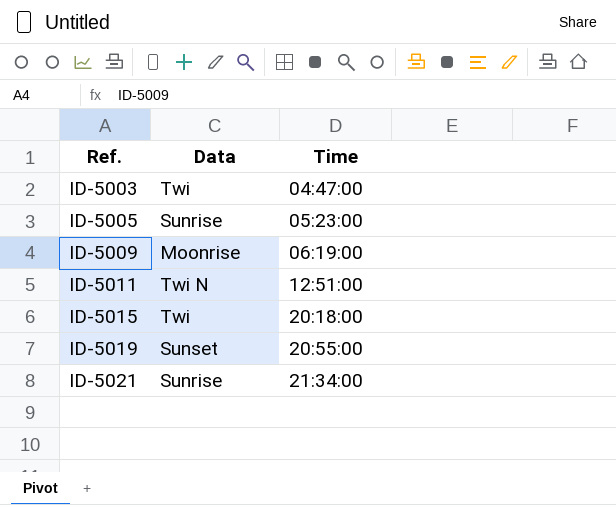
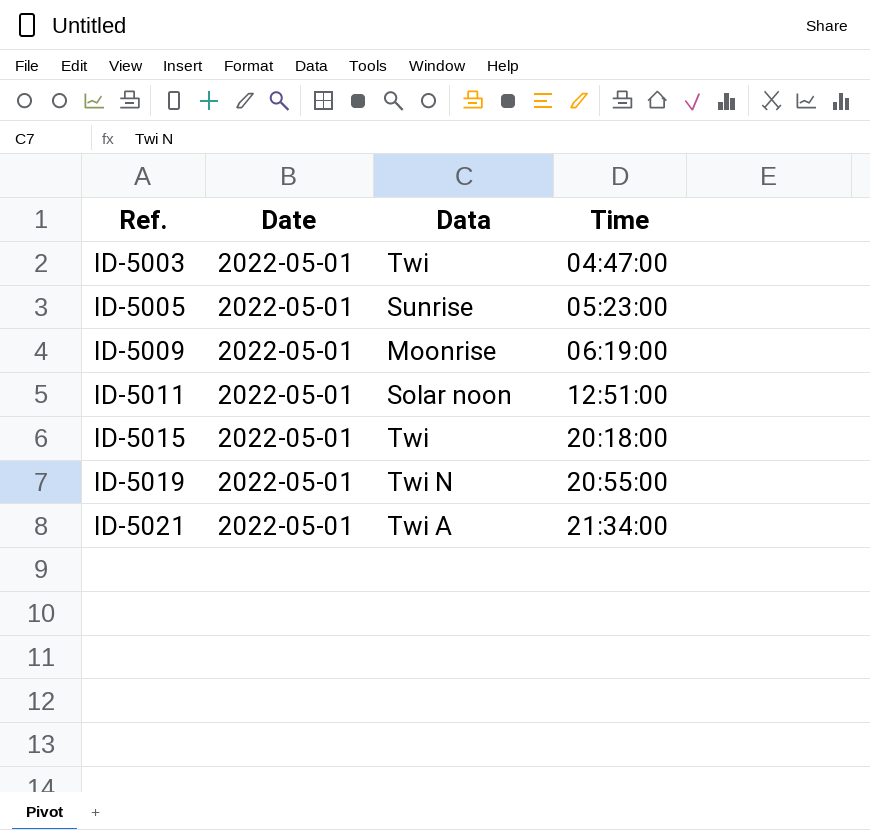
column Date | position: none -> 2
ID-5011 | Data: Twi N -> Solar noon
ID-5019 | Data: Sunset -> Twi N
ID-5021 | Data: Sunrise -> Twi A

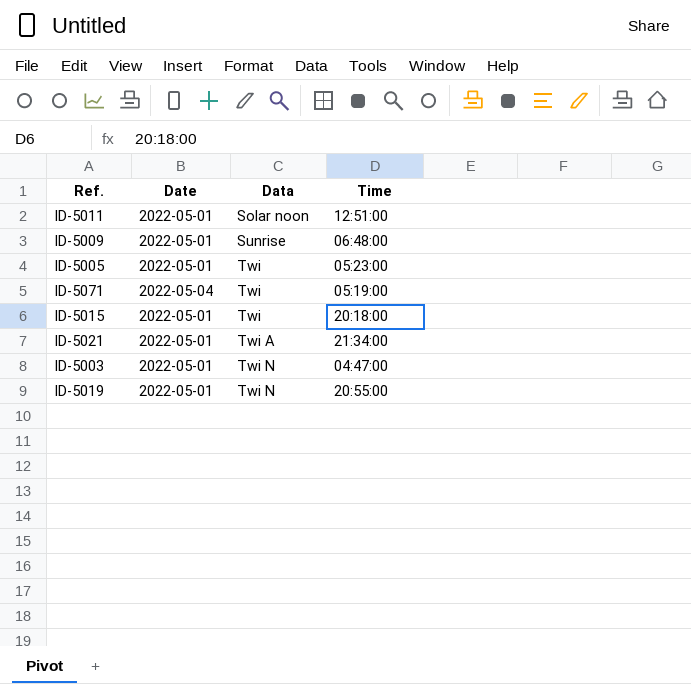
row order: Ref. ascending -> Data ascending
ID-5009 | Data: Moonrise -> Sunrise
ID-5009 | Time: 06:19:00 -> 06:48:00
ID-5005 | Data: Sunrise -> Twi
row ID-5071: none -> 2022-05-04 | Twi | 05:19:00
ID-5003 | Data: Twi -> Twi N

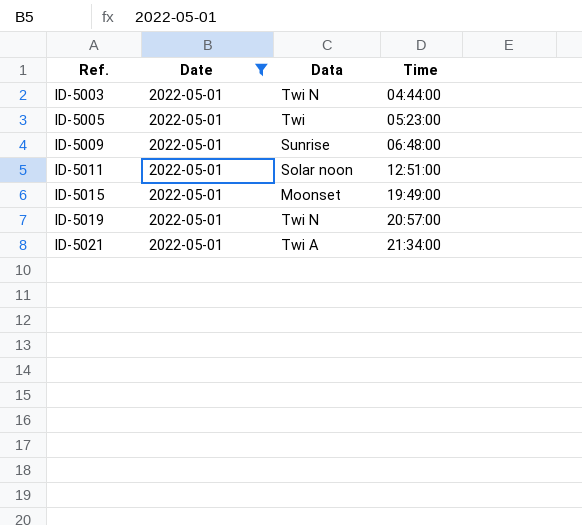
filter: none -> Date = 2022-05-01
row order: Data ascending -> Ref. ascending
ID-5003 | Time: 04:47:00 -> 04:44:00
ID-5015 | Data: Twi -> Moonset
ID-5015 | Time: 20:18:00 -> 19:49:00
ID-5019 | Time: 20:55:00 -> 20:57:00

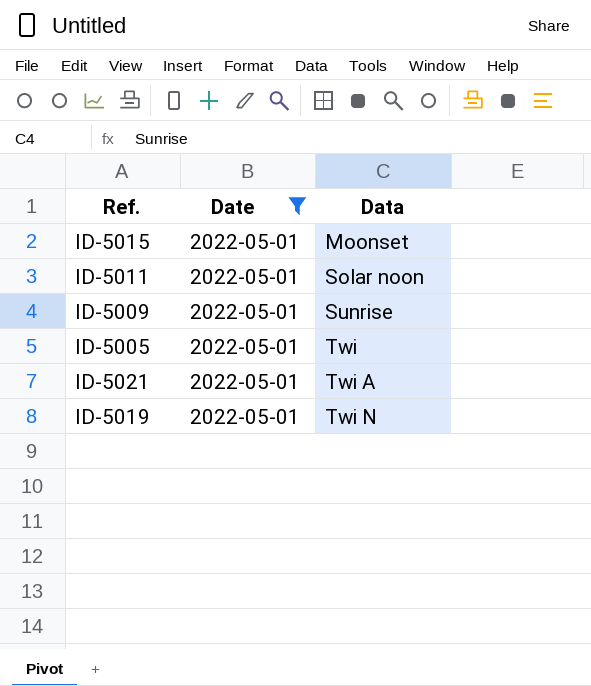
row order: Ref. ascending -> Data ascending
column Time | position: 4 -> none
row ID-5003: 2022-05-01 | Twi N | 04:44:00 -> none

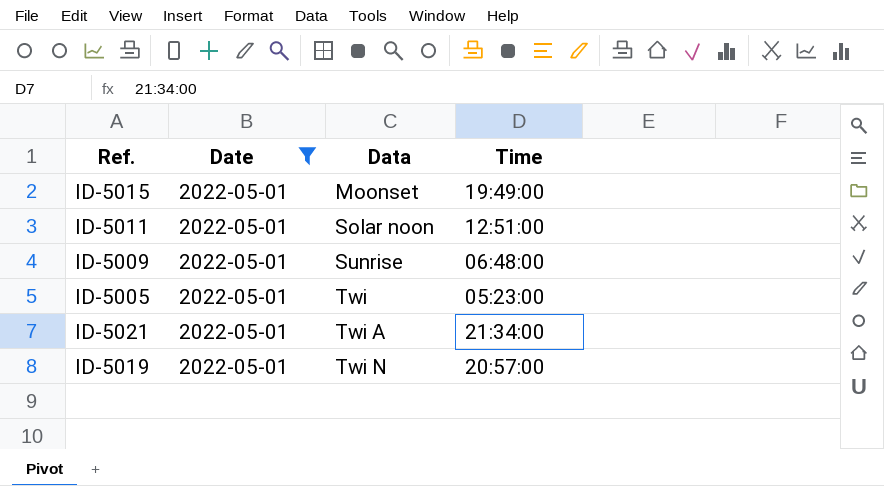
column Time | position: none -> 4

